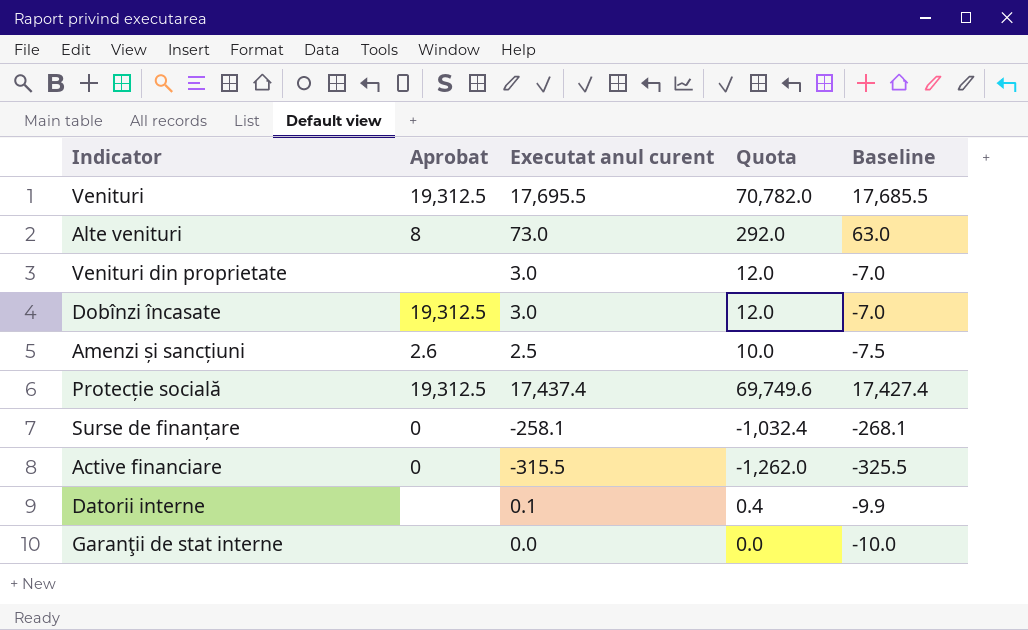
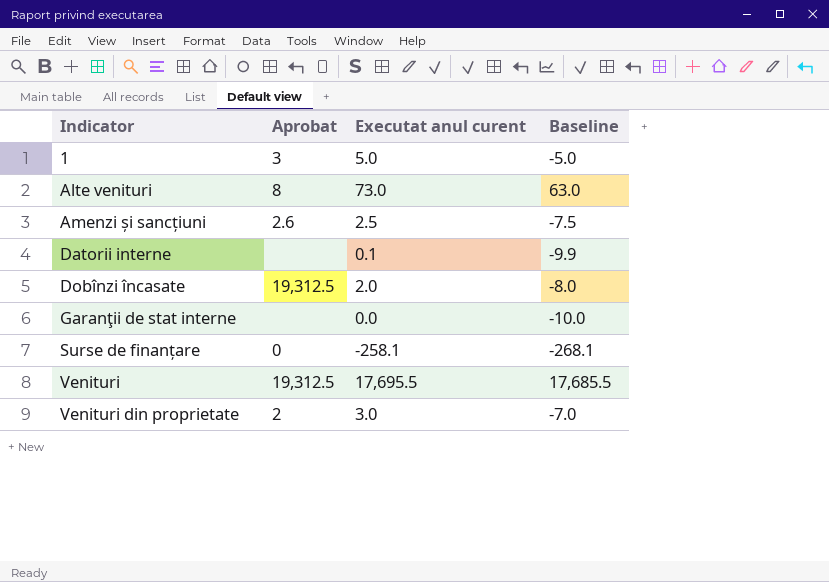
row order: none -> Indicator ascending
column Quota | formula: [Executat anul curent] * 4 -> none
row Protecție socială: 19,312.5 | 17,437.4 | 69,749.6 | 17,427.4 -> none
row Active financiare: 0 | -315.5 | -1,262.0 | -325.5 -> none
row 1: none -> 3 | 5.0 | -5.0
Dobînzi încasate | Executat anul curent: 3.0 -> 2.0
Dobînzi încasate | Baseline: -7.0 -> -8.0
Venituri din proprietate | Aprobat: none -> 2

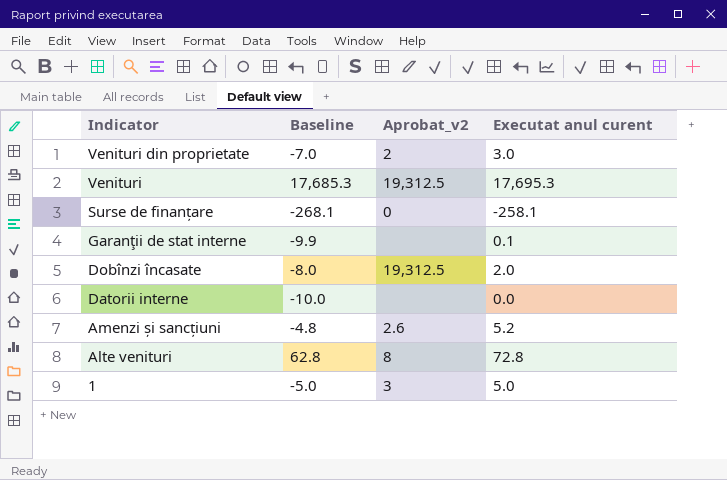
row order: Indicator ascending -> Indicator descending
column Baseline | position: 4 -> 2
column name: Aprobat -> Aprobat_v2
Venituri | Baseline: 17,685.5 -> 17,685.3
Venituri | Executat anul curent: 17,695.5 -> 17,695.3
Garanţii de stat interne | Baseline: -10.0 -> -9.9
Garanţii de stat interne | Executat anul curent: 0.0 -> 0.1
Datorii interne | Baseline: -9.9 -> -10.0
Datorii interne | Executat anul curent: 0.1 -> 0.0
Amenzi și sancțiuni | Baseline: -7.5 -> -4.8
Amenzi și sancțiuni | Executat anul curent: 2.5 -> 5.2
Alte venituri | Baseline: 63.0 -> 62.8
Alte venituri | Executat anul curent: 73.0 -> 72.8

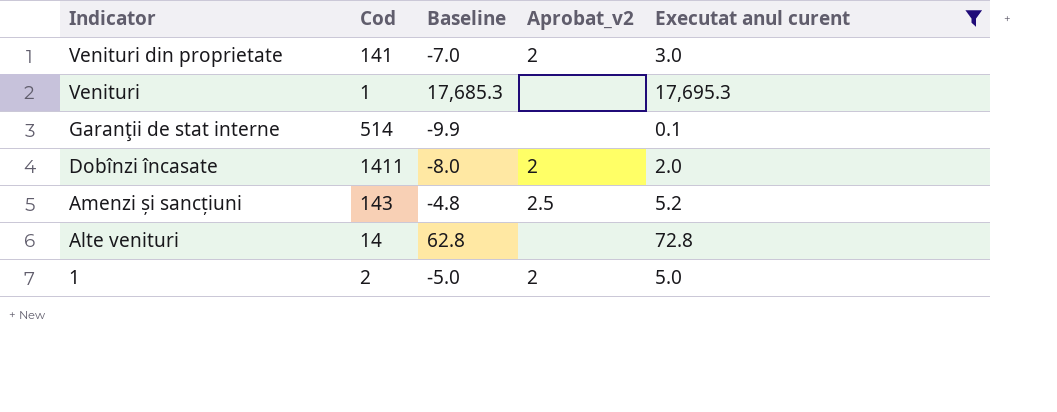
filter: none -> Executat anul curent >= 0.1
column Cod | position: none -> 2
Venituri | Aprobat_v2: 19,312.5 -> none
Dobînzi încasate | Aprobat_v2: 19,312.5 -> 2
Amenzi și sancțiuni | Aprobat_v2: 2.6 -> 2.5
Alte venituri | Aprobat_v2: 8 -> none
1 | Aprobat_v2: 3 -> 2

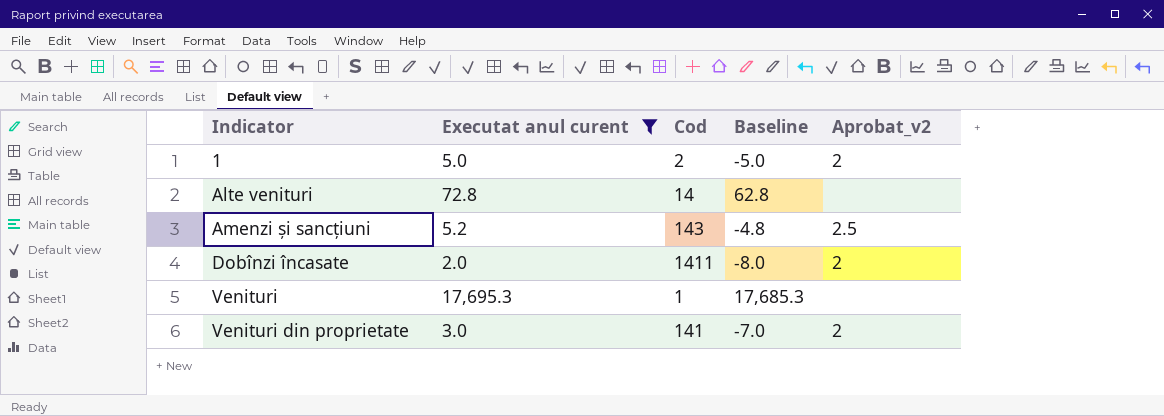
row order: Indicator descending -> Indicator ascending
column Executat anul curent | position: 5 -> 2
row Garanţii de stat interne: 514 | -9.9 | none | 0.1 -> none

